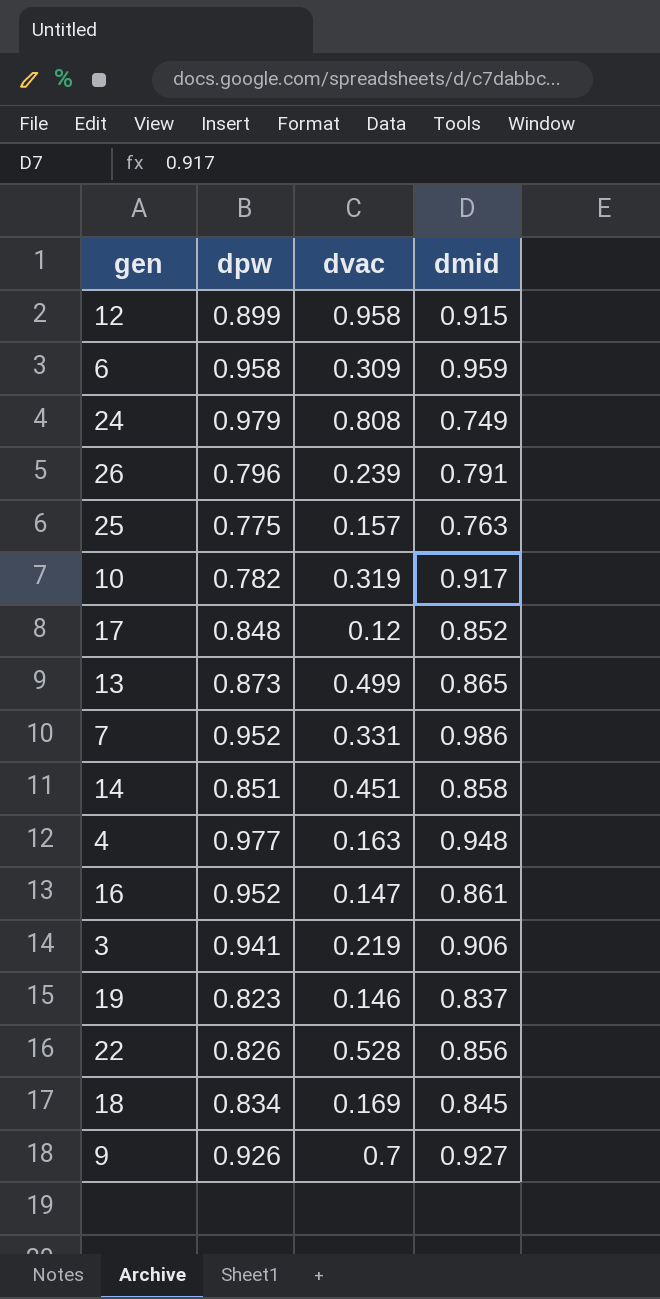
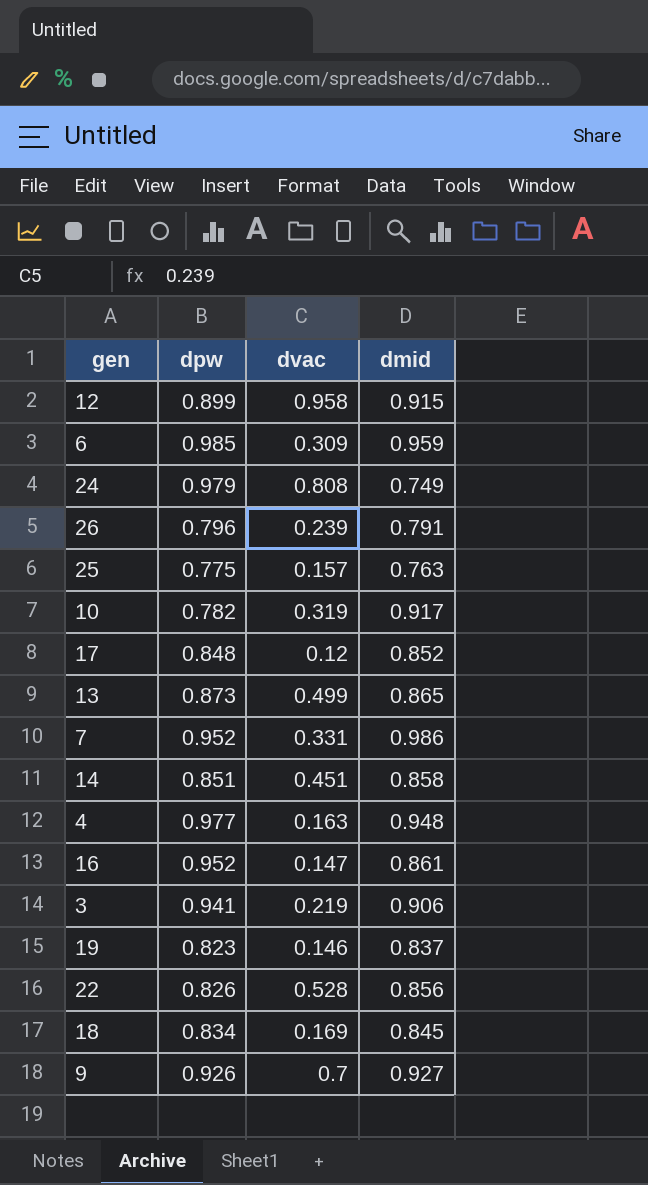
6 | dpw: 0.958 -> 0.985

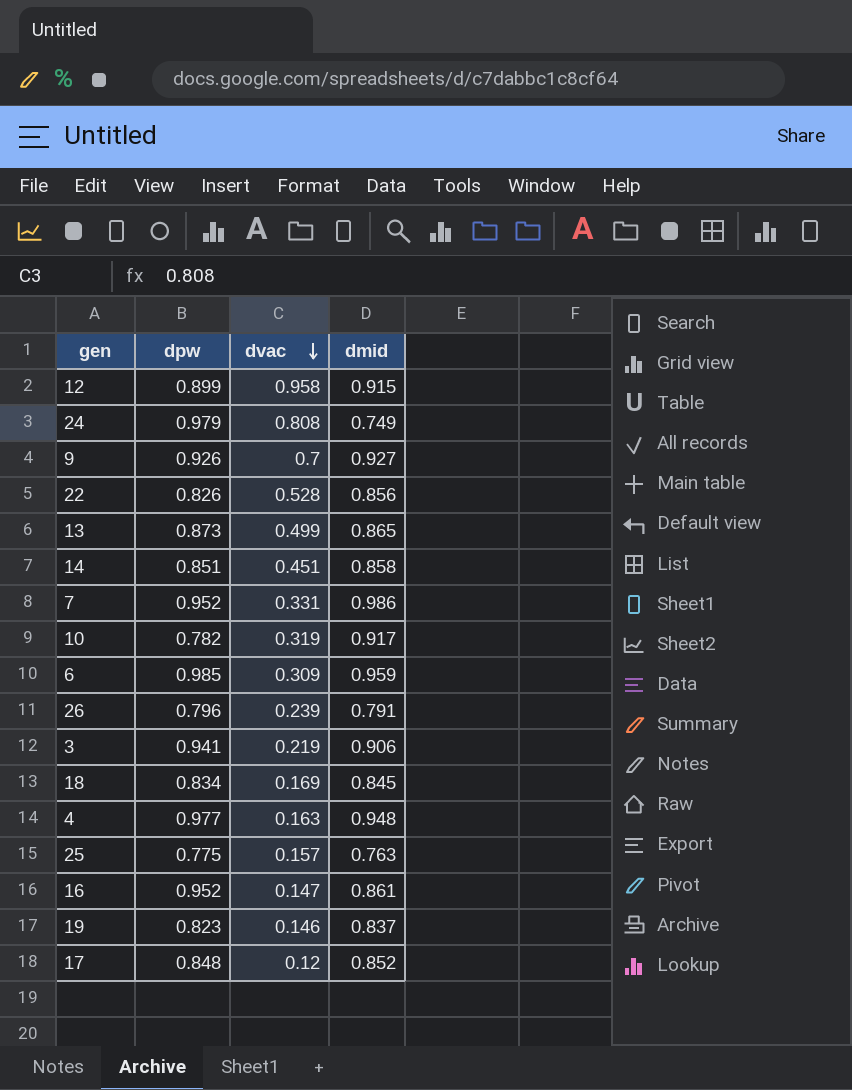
row order: none -> dvac descending

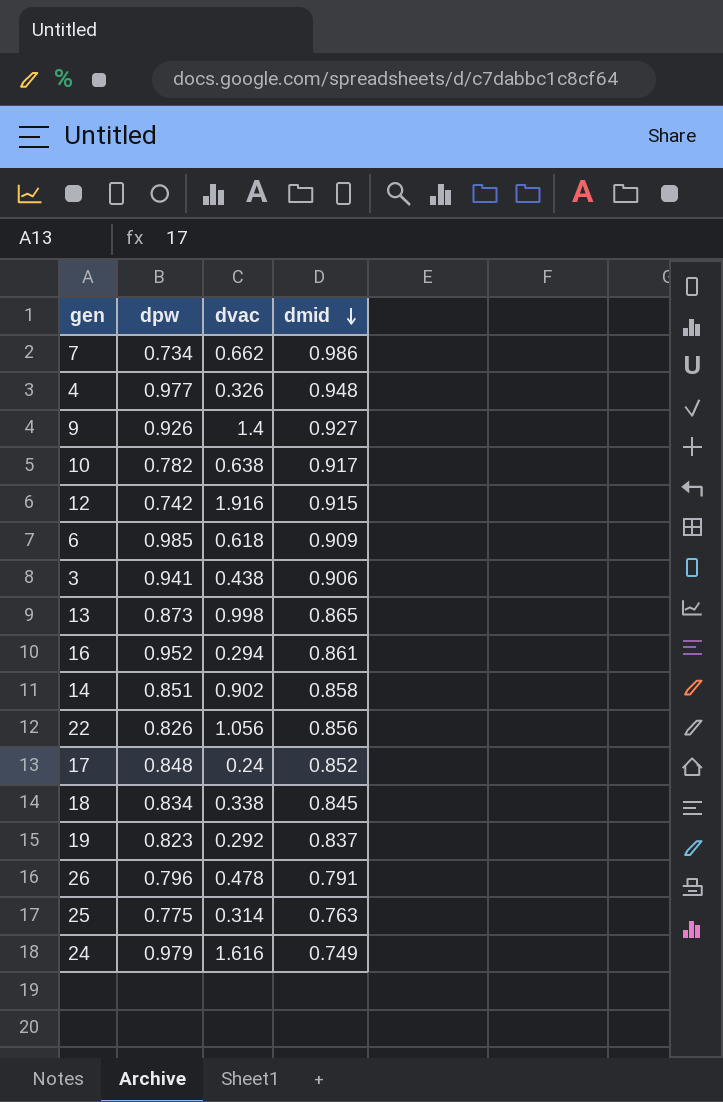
row order: dvac descending -> dmid descending
7 | dpw: 0.952 -> 0.734
7 | dvac: 0.331 -> 0.662
4 | dvac: 0.163 -> 0.326
9 | dvac: 0.7 -> 1.4
10 | dvac: 0.319 -> 0.638
12 | dpw: 0.899 -> 0.742
12 | dvac: 0.958 -> 1.916
6 | dvac: 0.309 -> 0.618
6 | dmid: 0.959 -> 0.909
3 | dvac: 0.219 -> 0.438
13 | dvac: 0.499 -> 0.998
16 | dvac: 0.147 -> 0.294
14 | dvac: 0.451 -> 0.902
22 | dvac: 0.528 -> 1.056
17 | dvac: 0.12 -> 0.24
18 | dvac: 0.169 -> 0.338
19 | dvac: 0.146 -> 0.292
26 | dvac: 0.239 -> 0.478
25 | dvac: 0.157 -> 0.314
24 | dvac: 0.808 -> 1.616

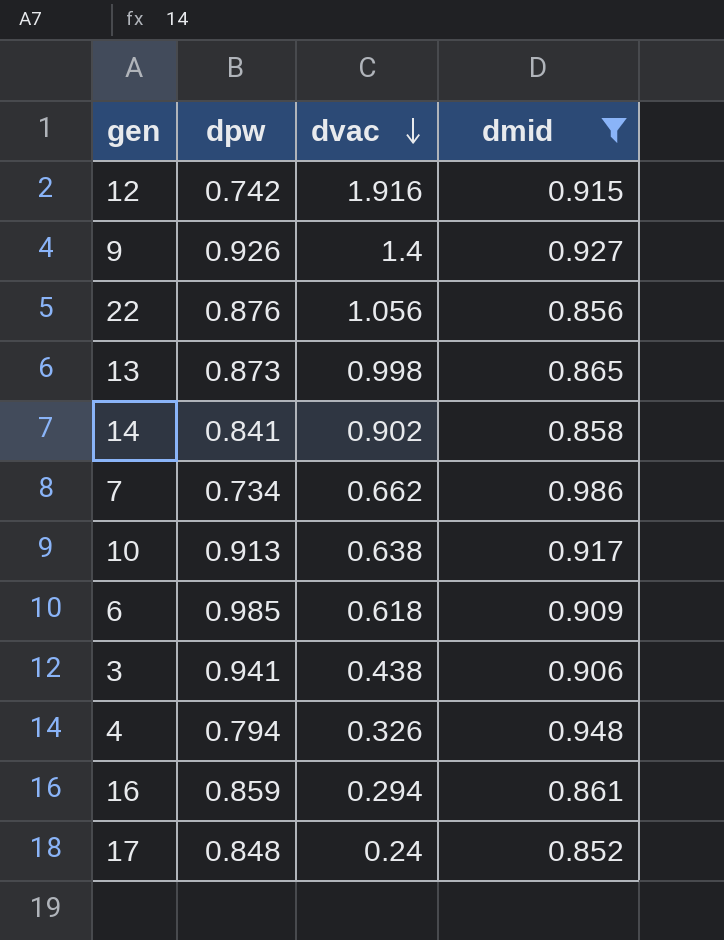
filter: none -> dmid >= 0.852
row order: dmid descending -> dvac descending
22 | dpw: 0.826 -> 0.876
14 | dpw: 0.851 -> 0.841
10 | dpw: 0.782 -> 0.913
4 | dpw: 0.977 -> 0.794
16 | dpw: 0.952 -> 0.859

